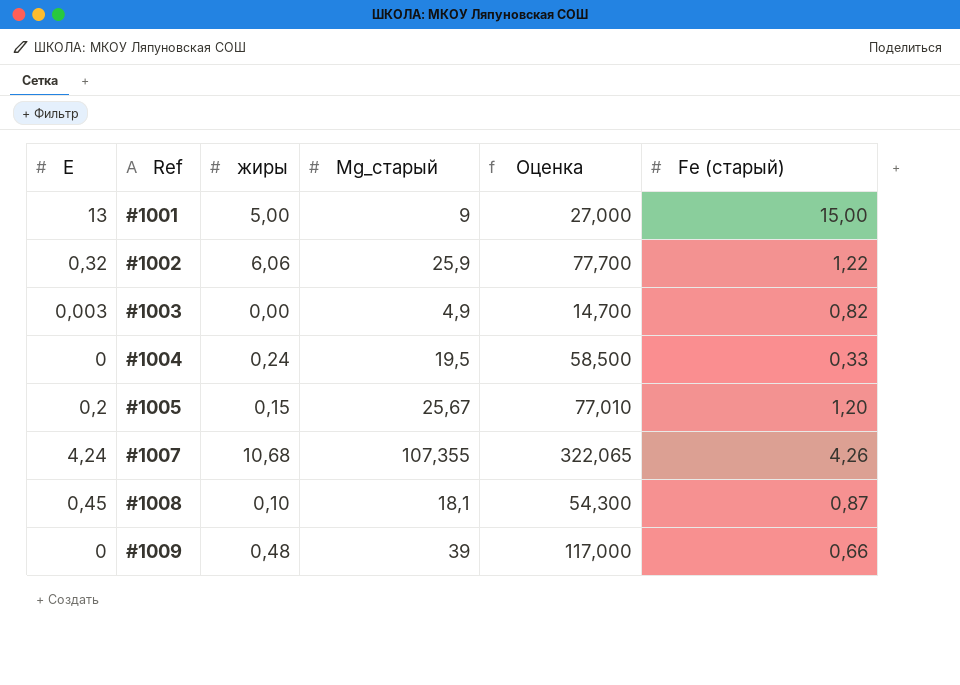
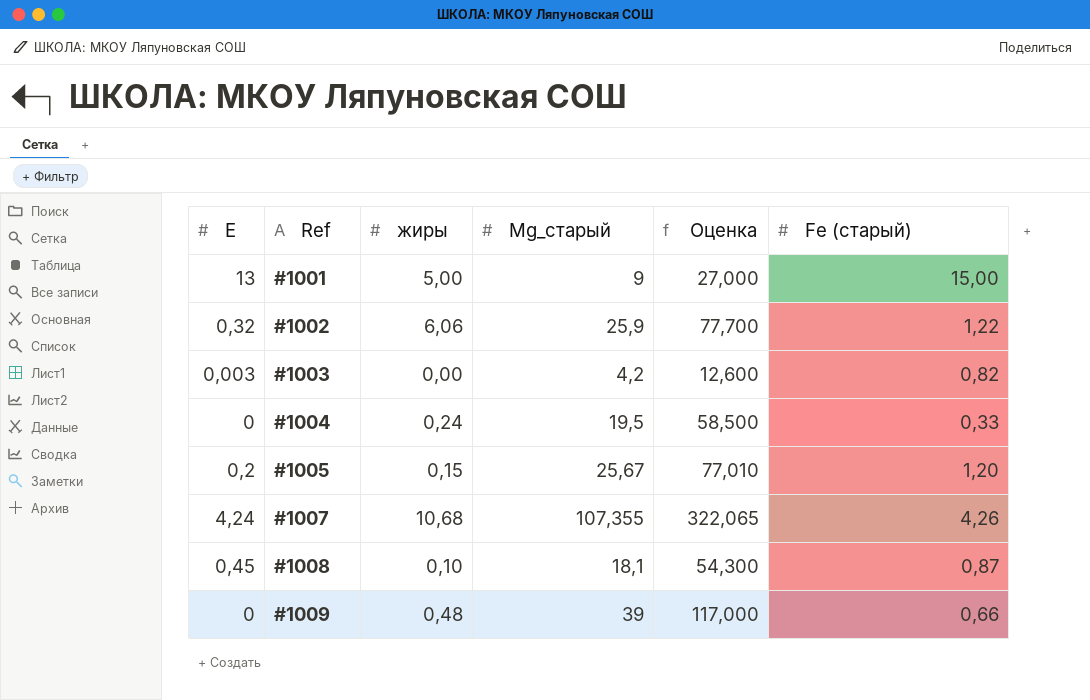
#1003 | Mg_старый: 4,9 -> 4,2
#1003 | Оценка: 14,700 -> 12,600

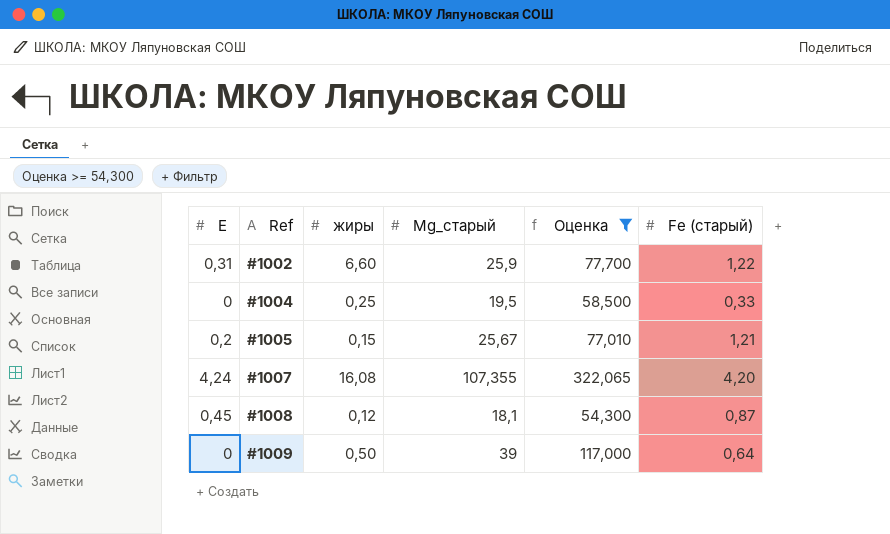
filter: none -> Оценка >= 54,300
#1002 | E: 0,32 -> 0,31
#1002 | жиры: 6,06 -> 6,60
#1004 | жиры: 0,24 -> 0,25
#1005 | Fe (старый): 1,20 -> 1,21
#1007 | жиры: 10,68 -> 16,08
#1007 | Fe (старый): 4,26 -> 4,20
#1008 | жиры: 0,10 -> 0,12
#1009 | жиры: 0,48 -> 0,50
#1009 | Fe (старый): 0,66 -> 0,64

